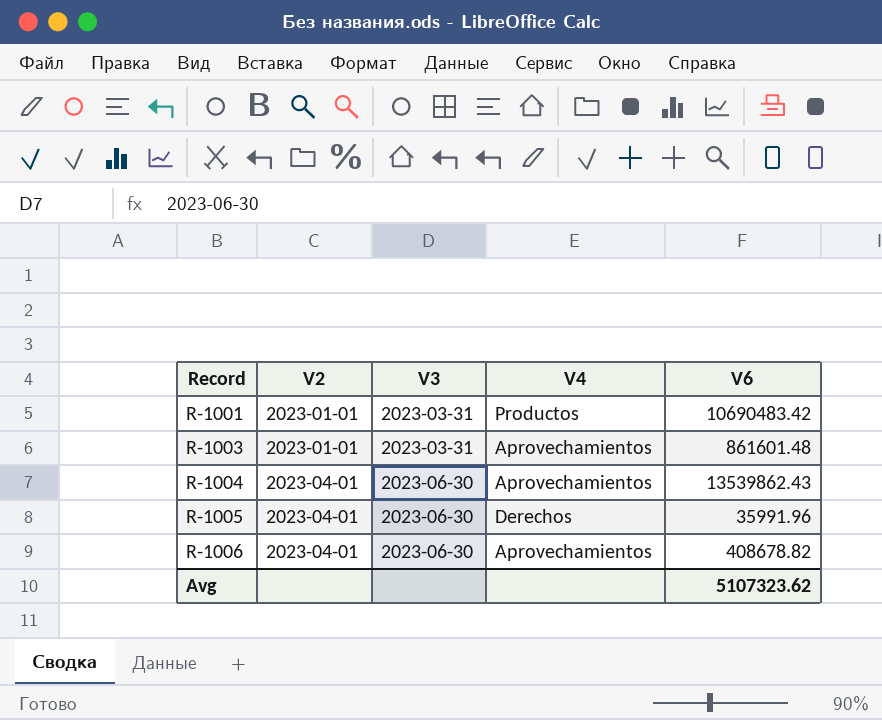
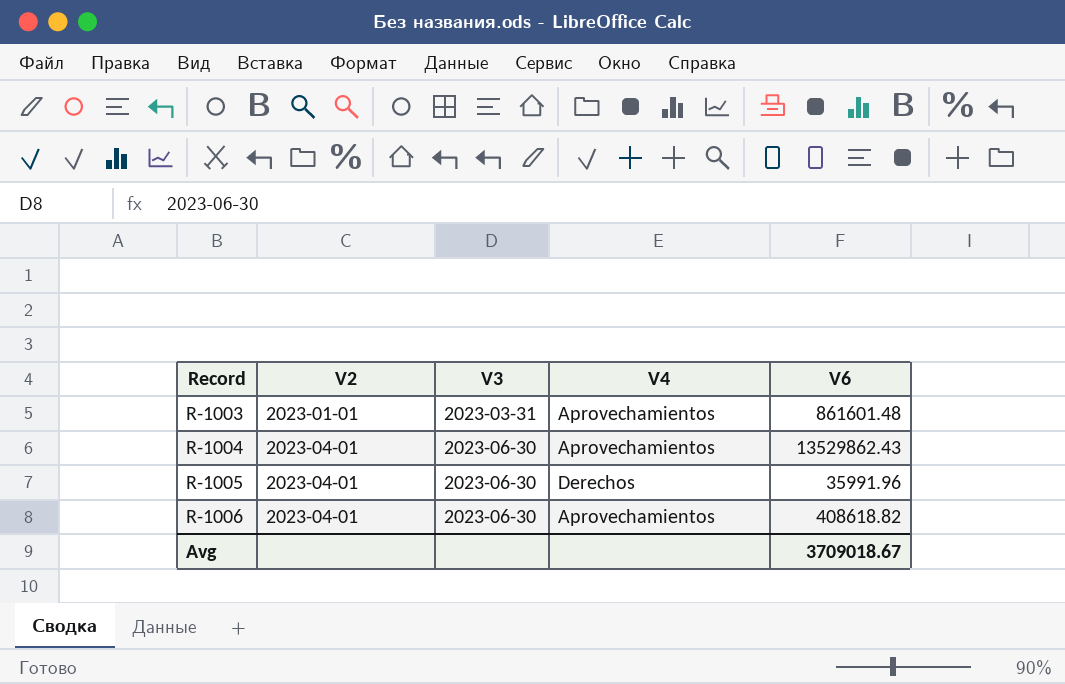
row R-1001: 2023-01-01 | 2023-03-31 | Productos | 10690483.42 -> none
R-1004 | V6: 13539862.43 -> 13529862.43
R-1006 | V6: 408678.82 -> 408618.82
Avg | V6: 5107323.62 -> 3709018.67

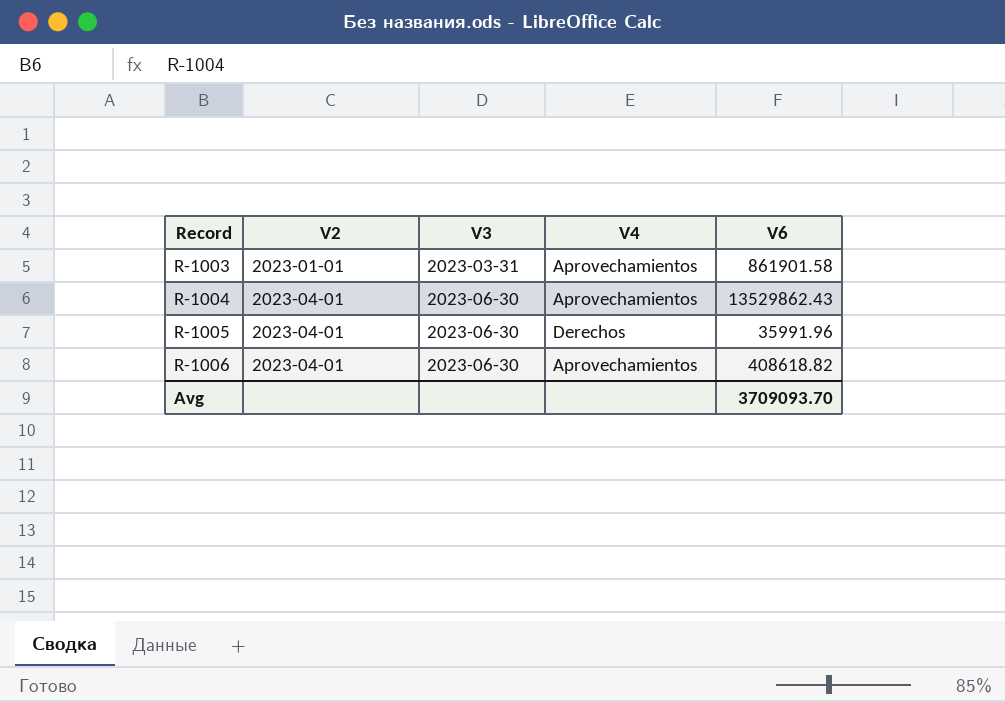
R-1003 | V6: 861601.48 -> 861901.58
Avg | V6: 3709018.67 -> 3709093.70

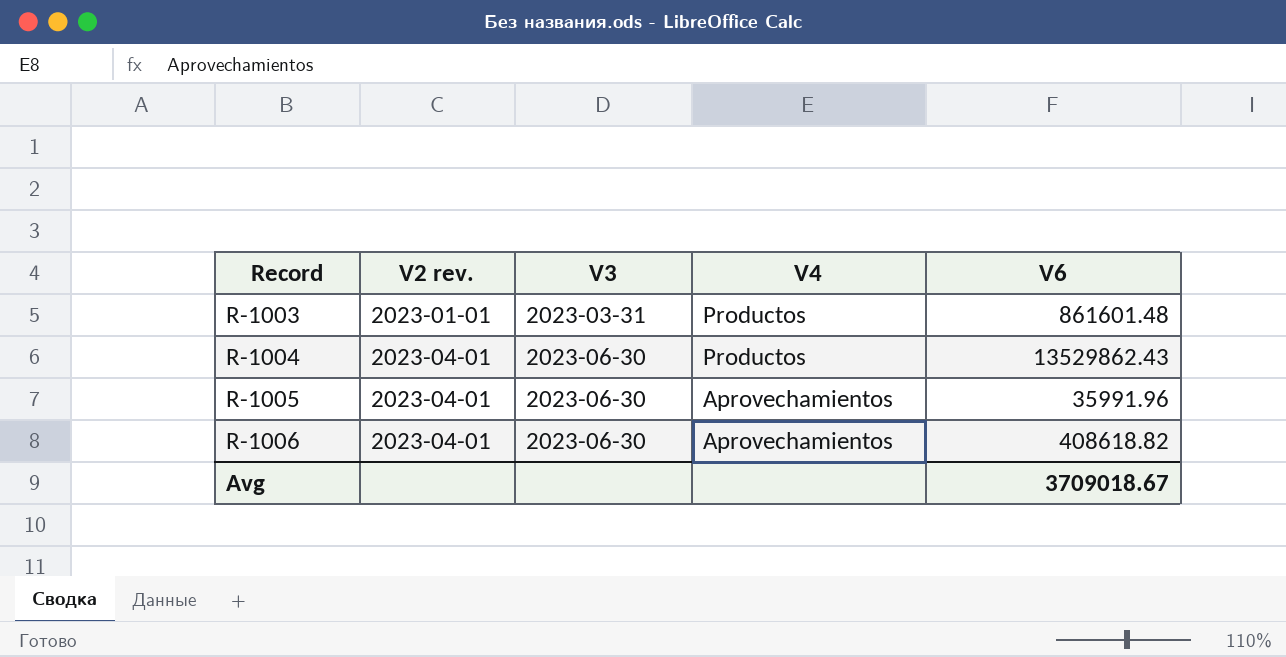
column name: V2 -> V2 rev.
R-1003 | V4: Aprovechamientos -> Productos
R-1003 | V6: 861901.58 -> 861601.48
R-1004 | V4: Aprovechamientos -> Productos
R-1005 | V4: Derechos -> Aprovechamientos
Avg | V6: 3709093.70 -> 3709018.67

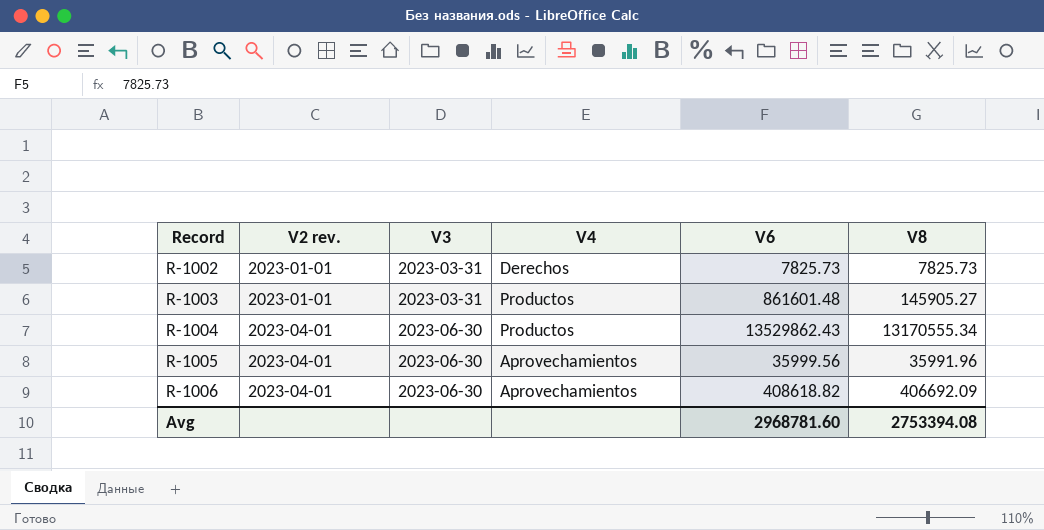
column V8 | position: none -> 6
row R-1002: none -> 2023-01-01 | 2023-03-31 | Derechos | 7825.73 | 7825.73
R-1005 | V6: 35991.96 -> 35999.56
Avg | V6: 3709018.67 -> 2968781.60

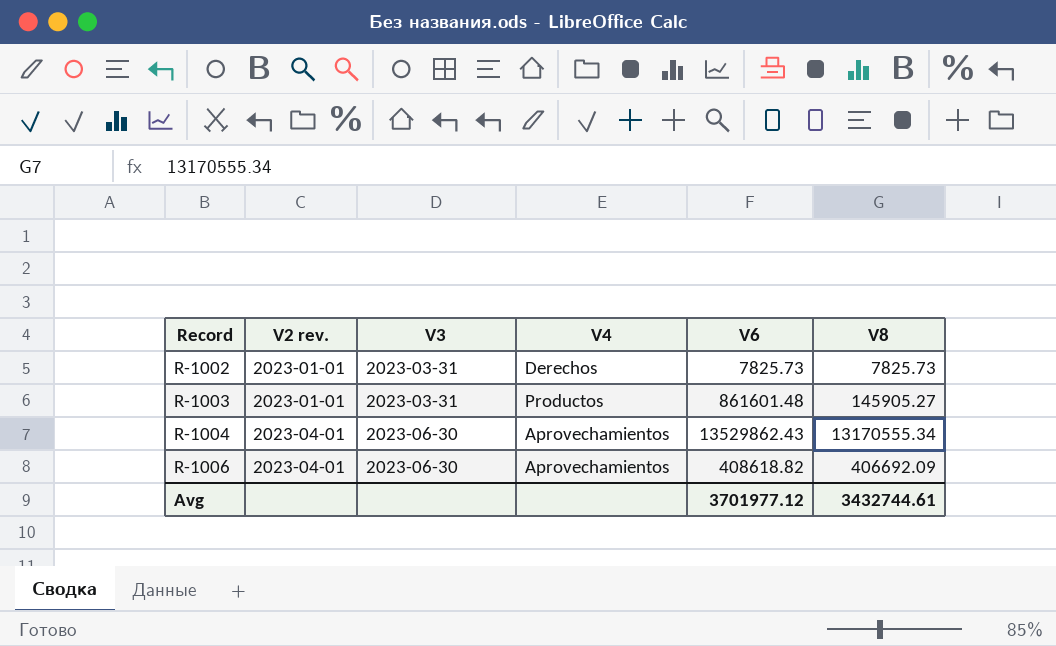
row R-1005: 2023-04-01 | 2023-06-30 | Aprovechamientos | 35999.56 | 35991.96 -> none
R-1004 | V4: Productos -> Aprovechamientos
Avg | V6: 2968781.60 -> 3701977.12
Avg | V8: 2753394.08 -> 3432744.61

